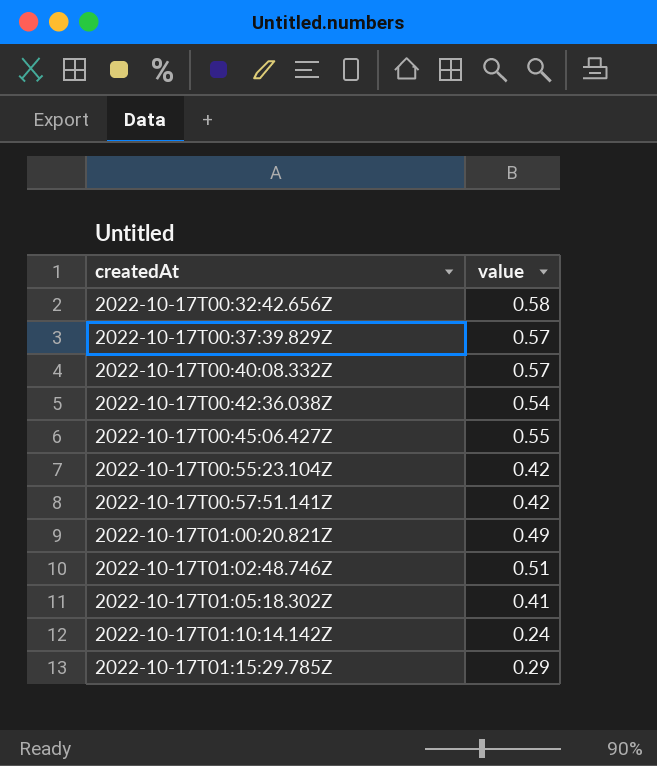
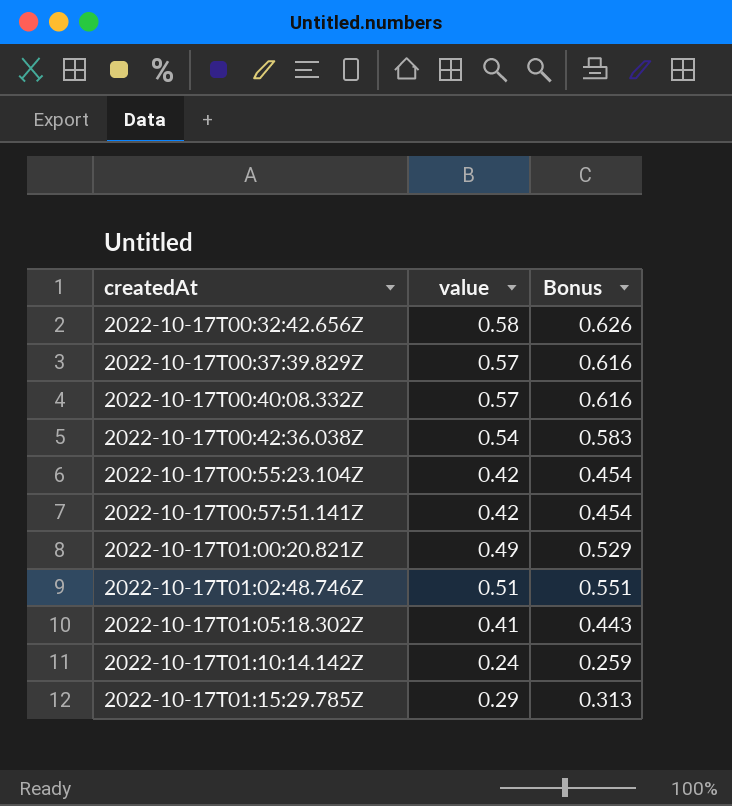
column Bonus | formula: none -> [value] * 1.08
row 2022-10-17T00:45:06.427Z: 0.55 -> none

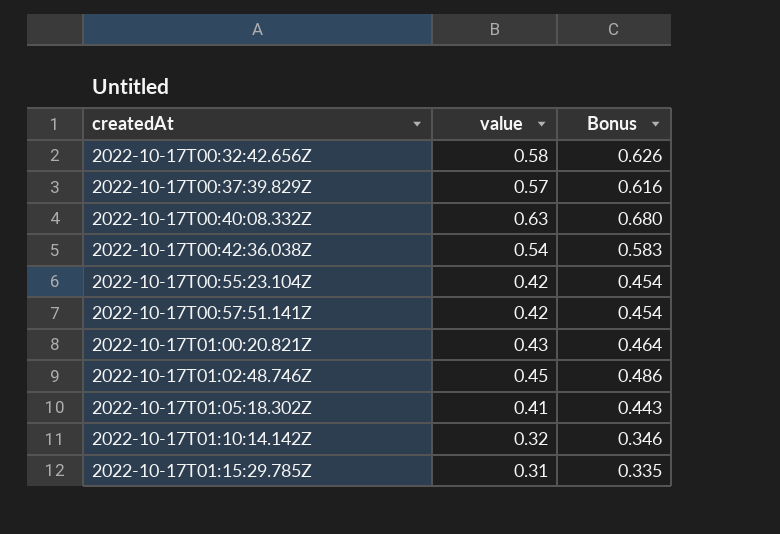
2022-10-17T00:40:08.332Z | value: 0.57 -> 0.63
2022-10-17T00:40:08.332Z | Bonus: 0.616 -> 0.680
2022-10-17T01:00:20.821Z | value: 0.49 -> 0.43
2022-10-17T01:00:20.821Z | Bonus: 0.529 -> 0.464
2022-10-17T01:02:48.746Z | value: 0.51 -> 0.45
2022-10-17T01:02:48.746Z | Bonus: 0.551 -> 0.486
2022-10-17T01:10:14.142Z | value: 0.24 -> 0.32
2022-10-17T01:10:14.142Z | Bonus: 0.259 -> 0.346
2022-10-17T01:15:29.785Z | value: 0.29 -> 0.31
2022-10-17T01:15:29.785Z | Bonus: 0.313 -> 0.335

